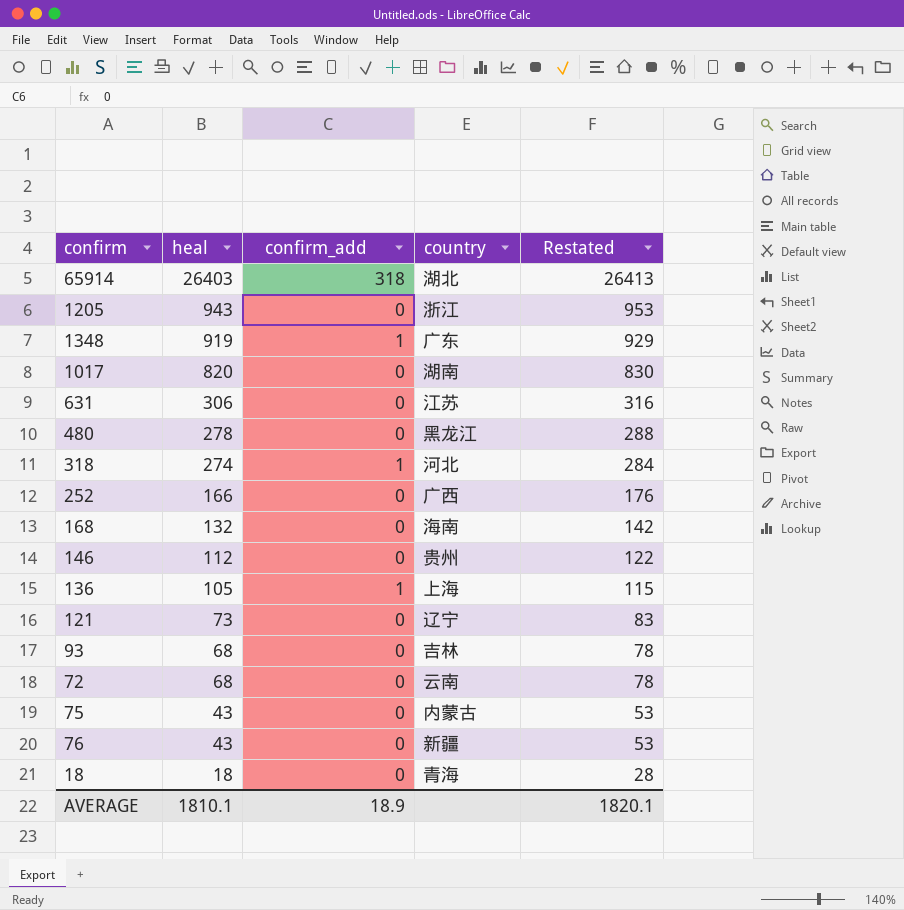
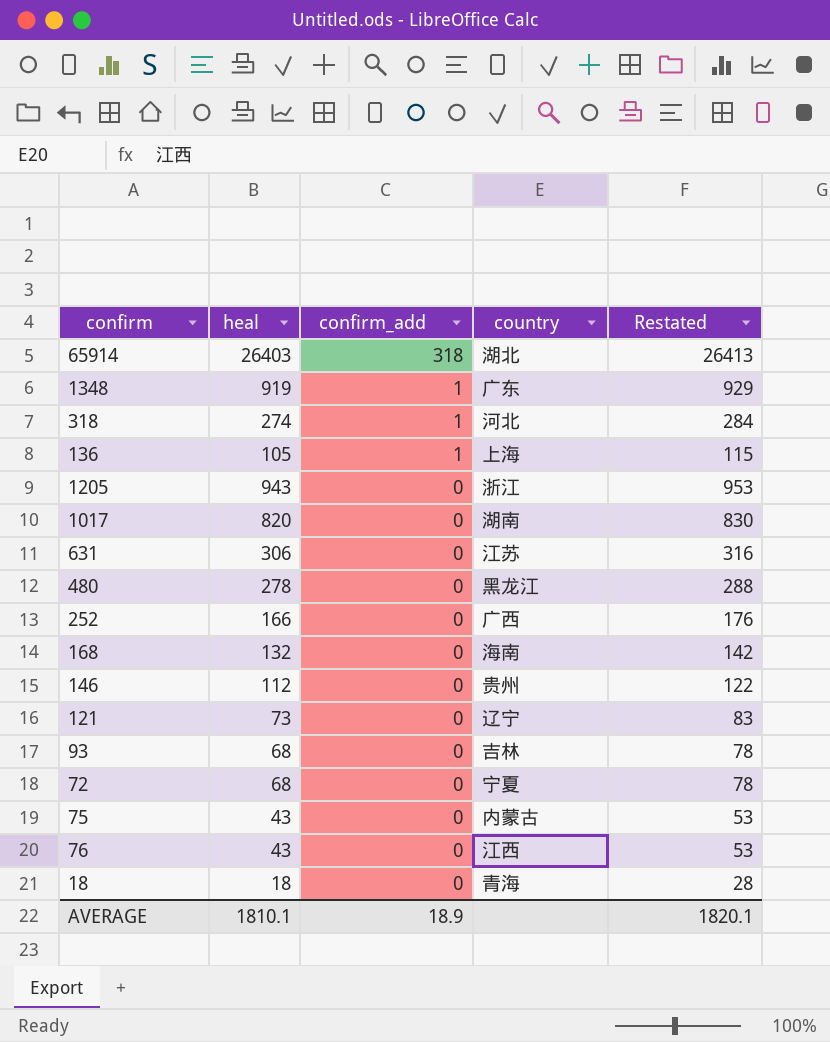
row order: heal descending -> confirm_add descending
72 | country: 云南 -> 宁夏
76 | country: 新疆 -> 江西

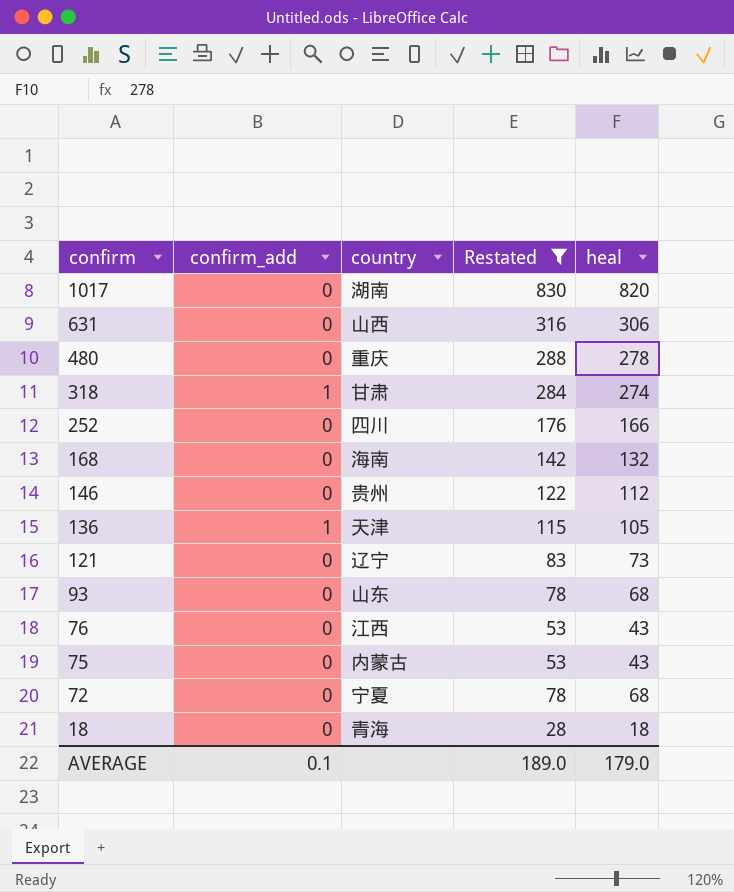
filter: none -> Restated <= 830
row order: confirm_add descending -> confirm descending
column heal | position: 2 -> 5
631 | country: 江苏 -> 山西
480 | country: 黑龙江 -> 重庆
318 | country: 河北 -> 甘肃
252 | country: 广西 -> 四川
136 | country: 上海 -> 天津
93 | country: 吉林 -> 山东
AVERAGE | confirm_add: 18.9 -> 0.1
AVERAGE | Restated: 1820.1 -> 189.0
AVERAGE | heal: 1810.1 -> 179.0

